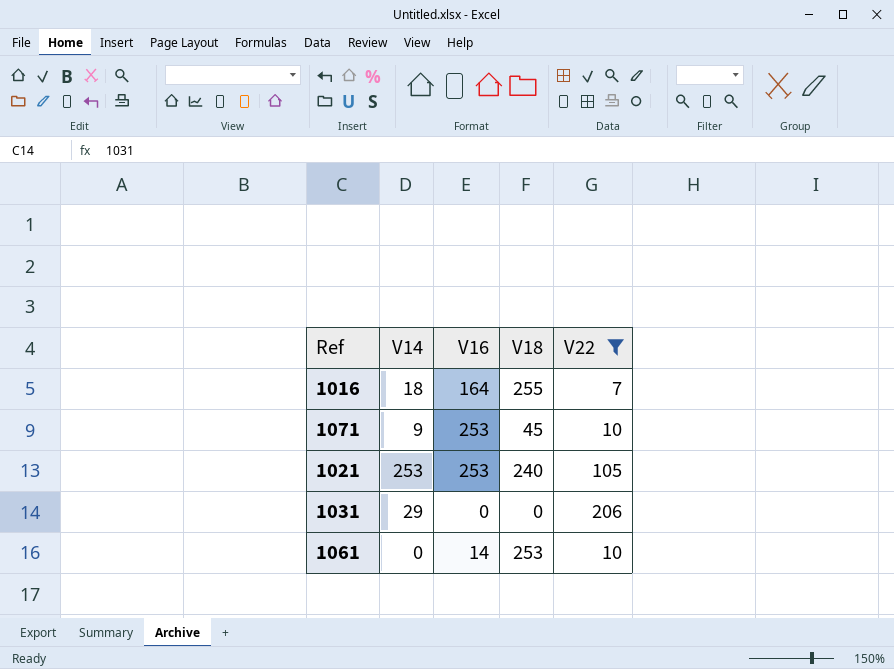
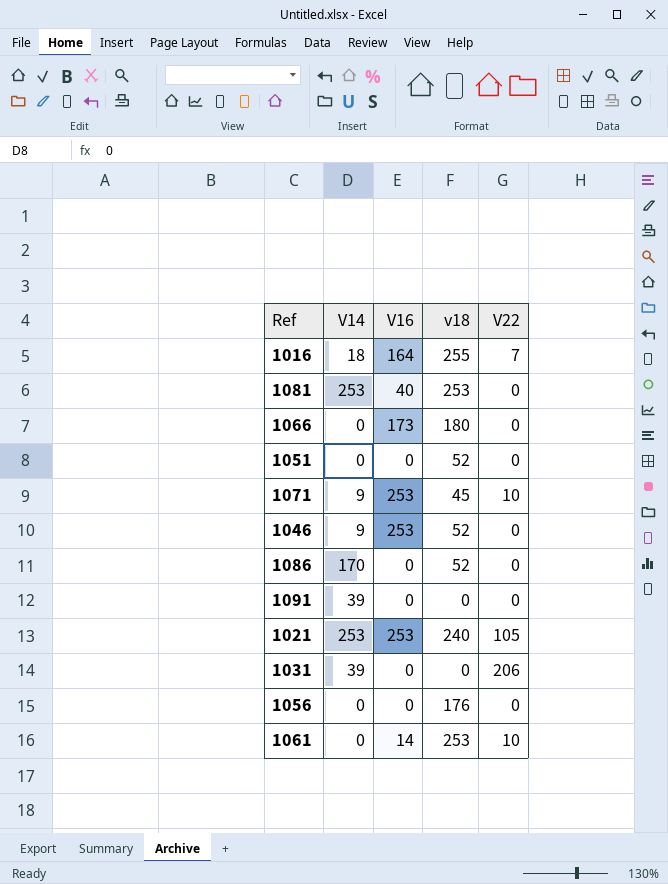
filter: V22 != 0 -> none
column name: V18 -> v18
1031 | V14: 29 -> 39

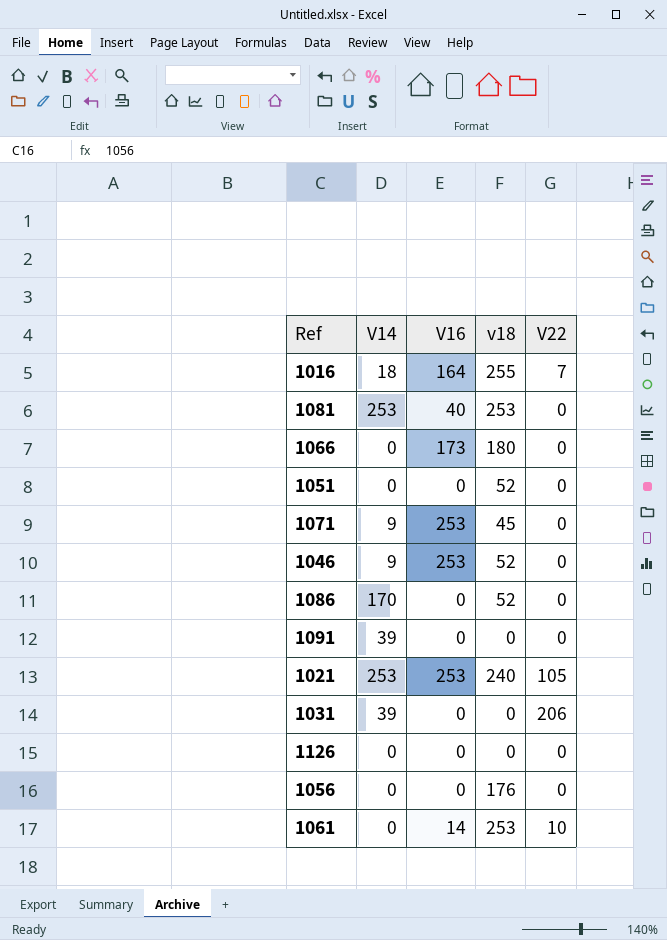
1071 | V22: 10 -> 0
row 1126: none -> 0 | 0 | 0 | 0

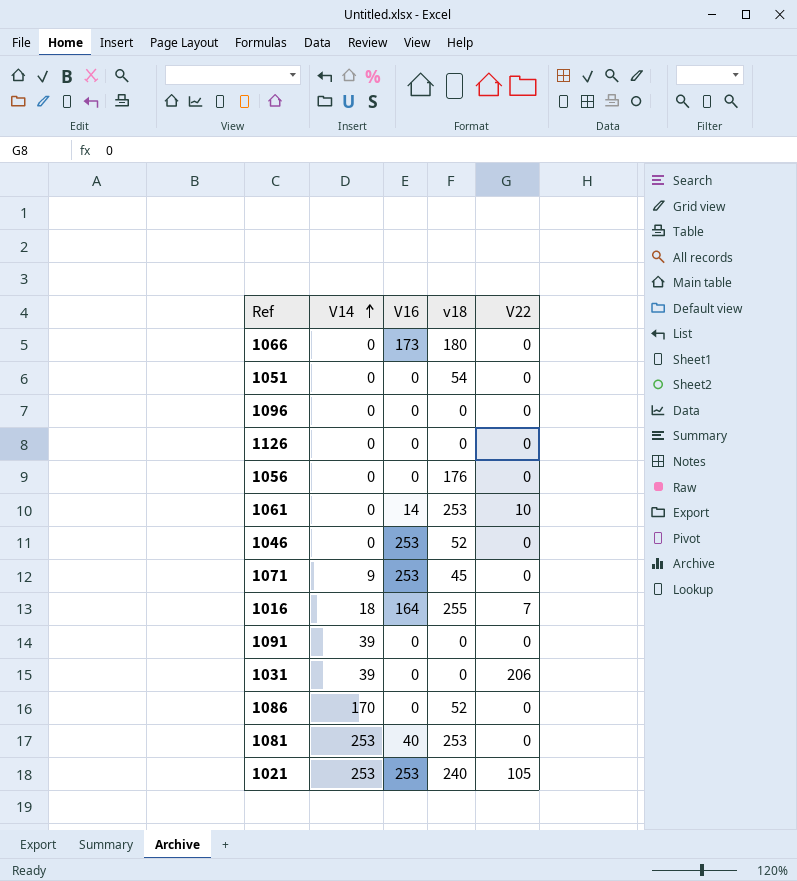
row order: none -> V14 ascending
1051 | v18: 52 -> 54
row 1096: none -> 0 | 0 | 0 | 0
1046 | V14: 9 -> 0

